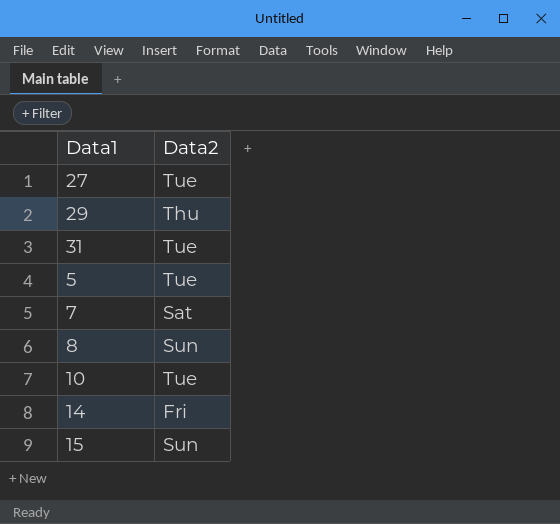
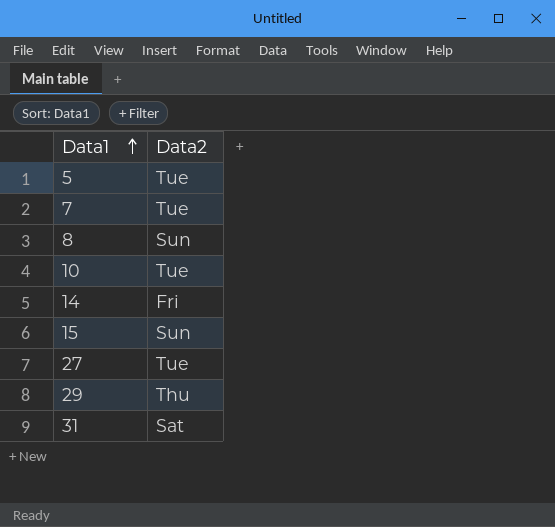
row order: none -> Data1 ascending
7 | Data2: Sat -> Tue
31 | Data2: Tue -> Sat

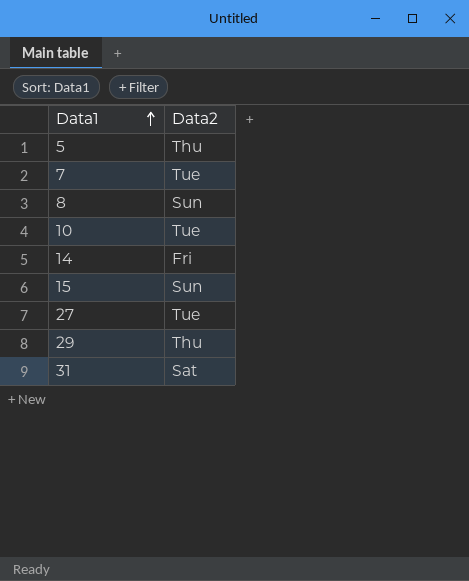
5 | Data2: Tue -> Thu

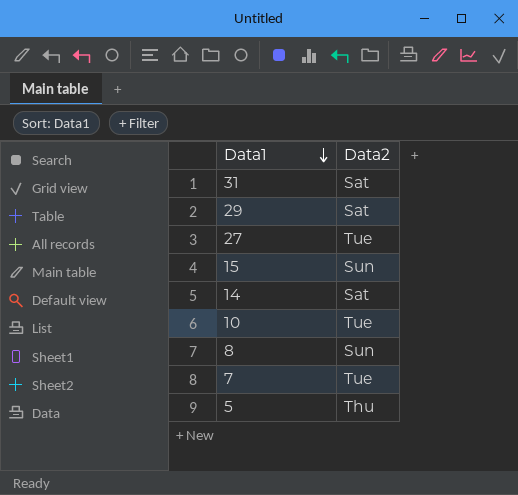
row order: Data1 ascending -> Data1 descending
29 | Data2: Thu -> Sat
14 | Data2: Fri -> Sat

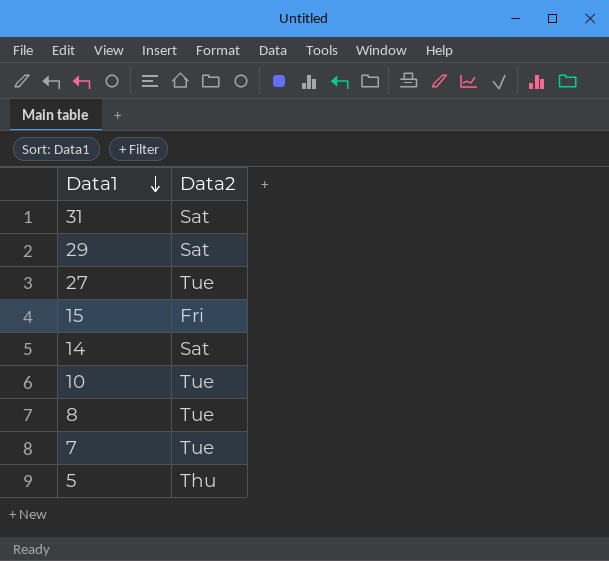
15 | Data2: Sun -> Fri
8 | Data2: Sun -> Tue

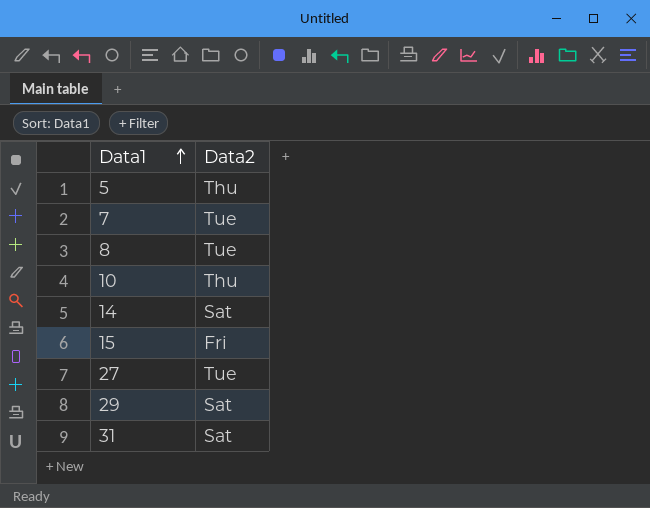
row order: Data1 descending -> Data1 ascending
10 | Data2: Tue -> Thu

